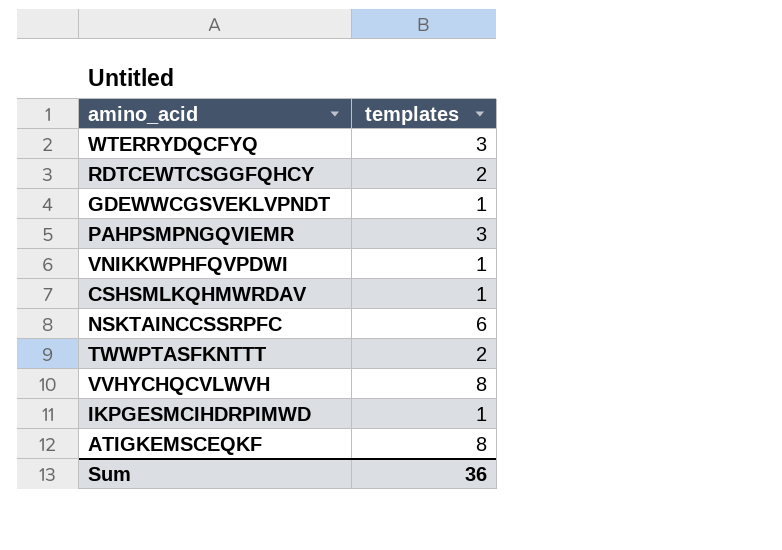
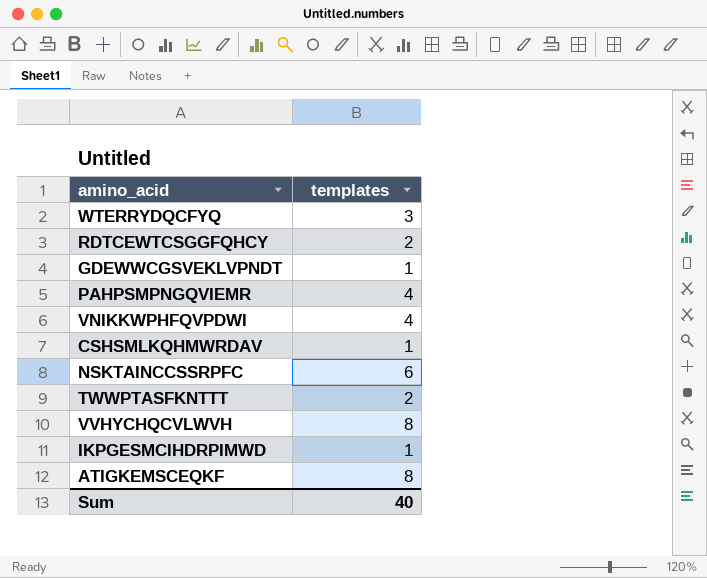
PAHPSMPNGQVIEMR | templates: 3 -> 4
VNIKKWPHFQVPDWI | templates: 1 -> 4
Sum | templates: 36 -> 40

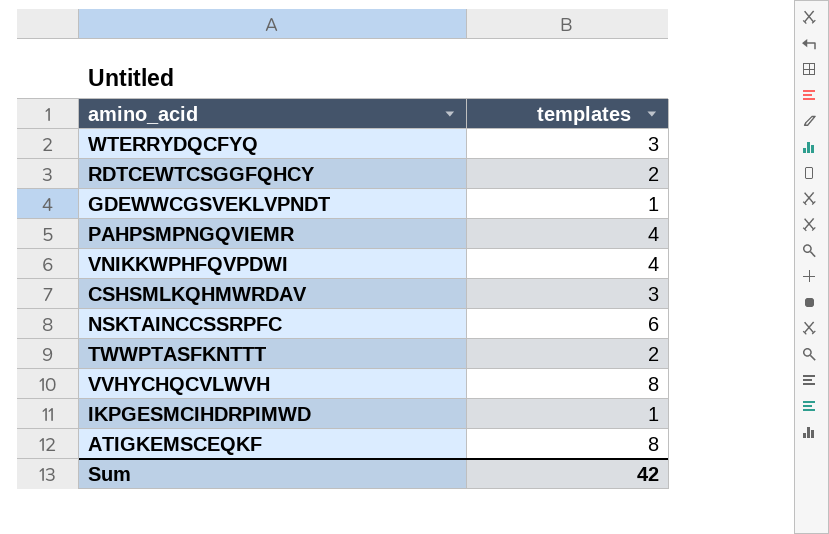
CSHSMLKQHMWRDAV | templates: 1 -> 3
Sum | templates: 40 -> 42

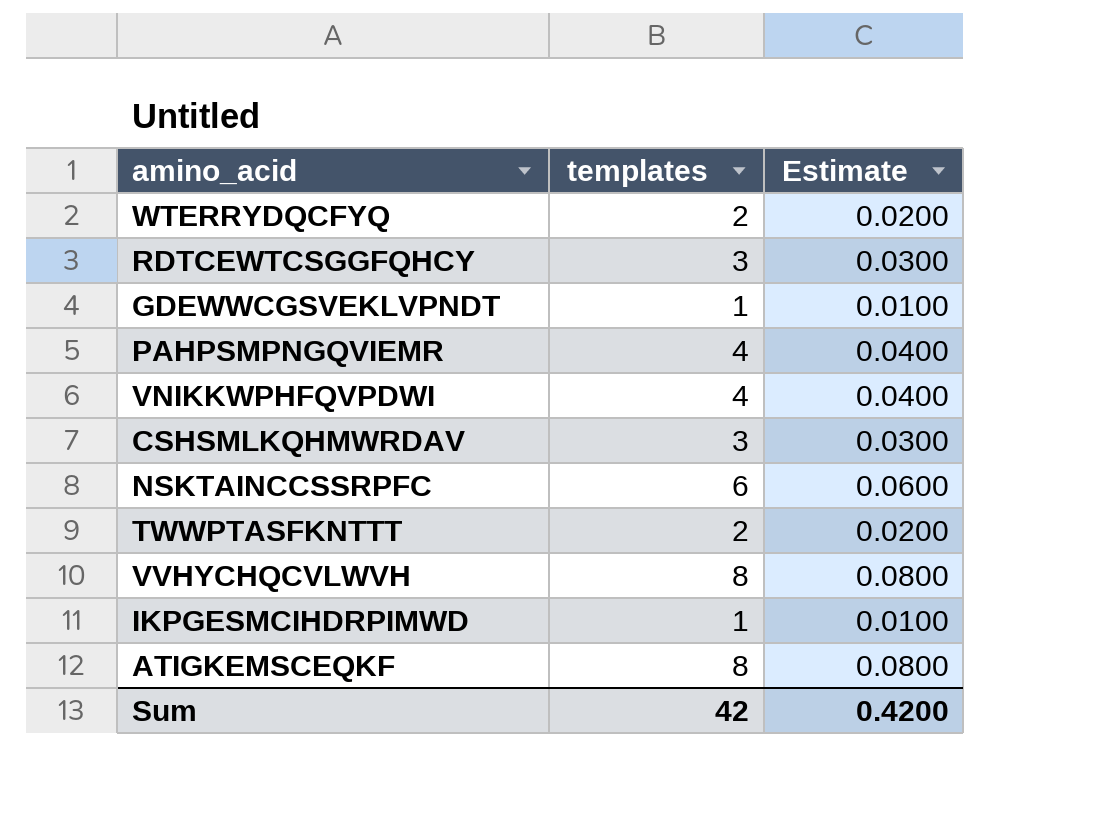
column Estimate | formula: none -> [templates] * 0.01
WTERRYDQCFYQ | templates: 3 -> 2
RDTCEWTCSGGFQHCY | templates: 2 -> 3

